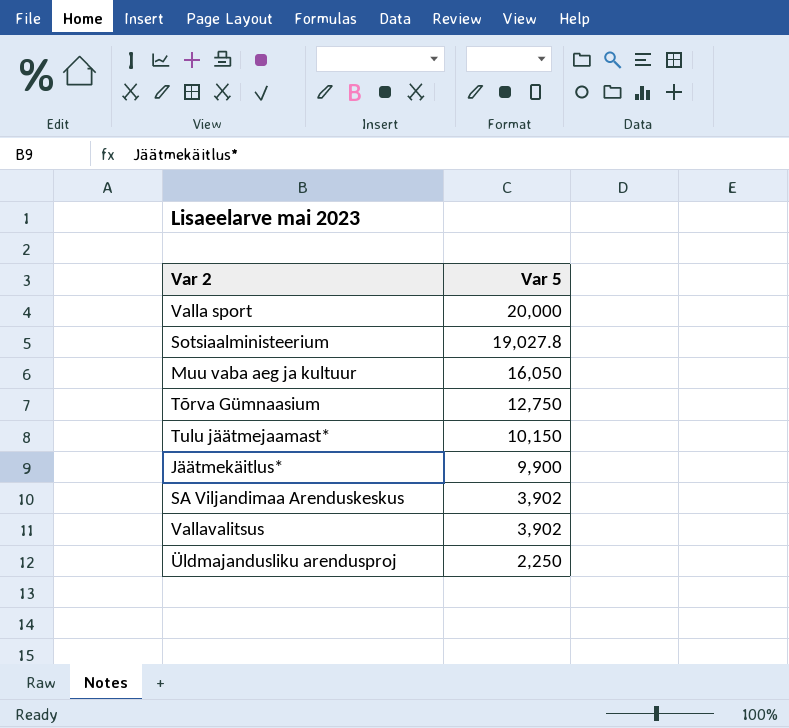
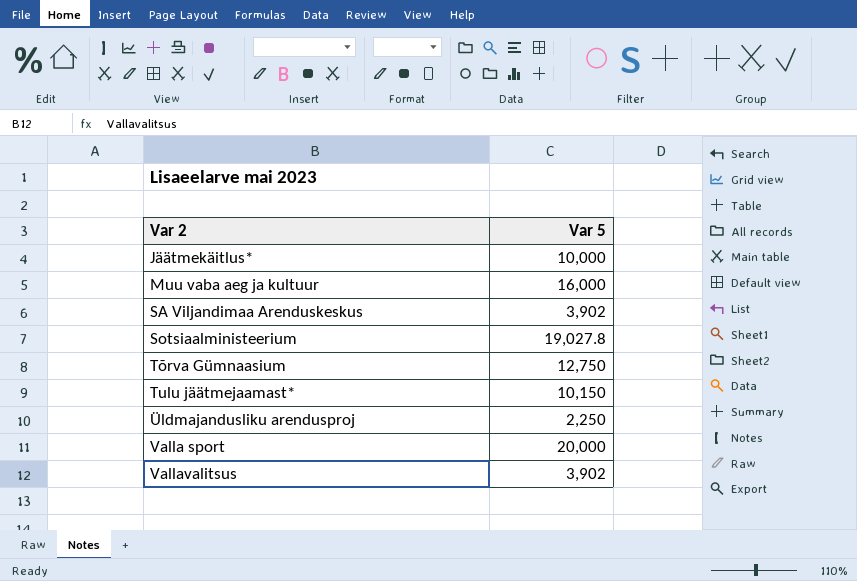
row order: Var 5 descending -> Var 2 ascending
Jäätmekäitlus* | Var 5: 9,900 -> 10,000
Muu vaba aeg ja kultuur | Var 5: 16,050 -> 16,000

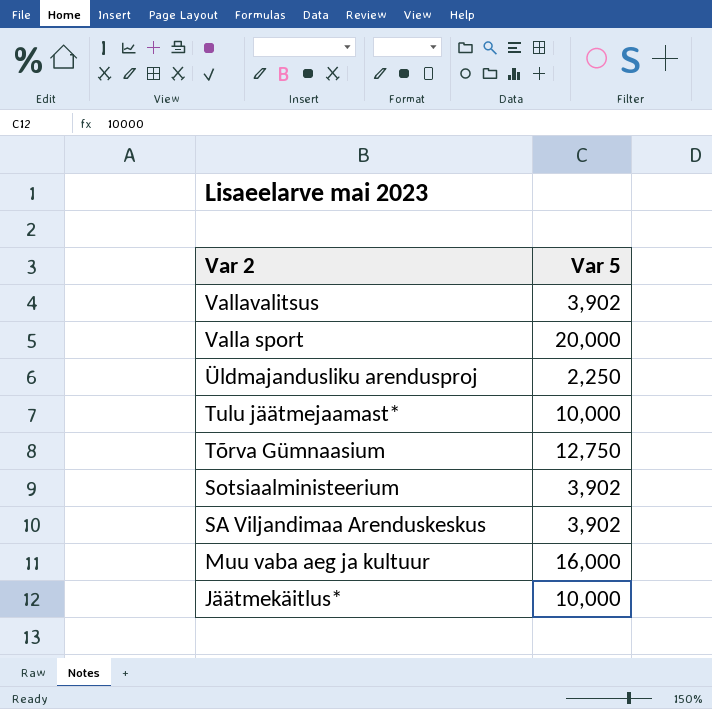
row order: Var 2 ascending -> Var 2 descending
Tulu jäätmejaamast* | Var 5: 10,150 -> 10,000
Sotsiaalministeerium | Var 5: 19,027.8 -> 3,902

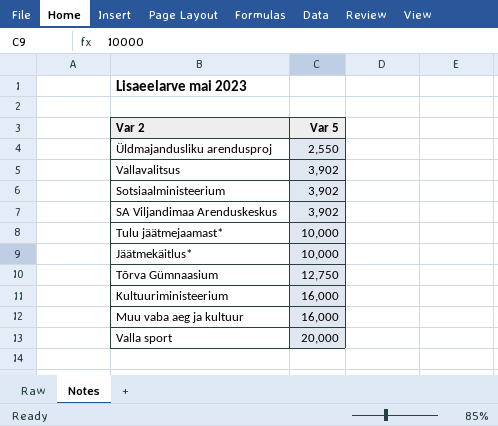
row order: Var 2 descending -> Var 5 ascending
Üldmajandusliku arendusproj | Var 5: 2,250 -> 2,550
row Kultuuriministeerium: none -> 16,000

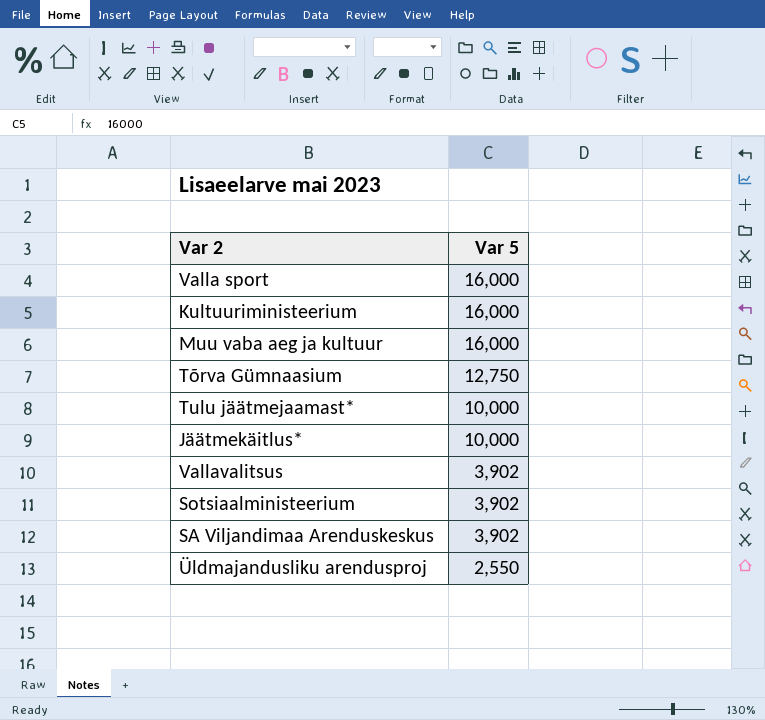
row order: Var 5 ascending -> Var 5 descending
Valla sport | Var 5: 20,000 -> 16,000

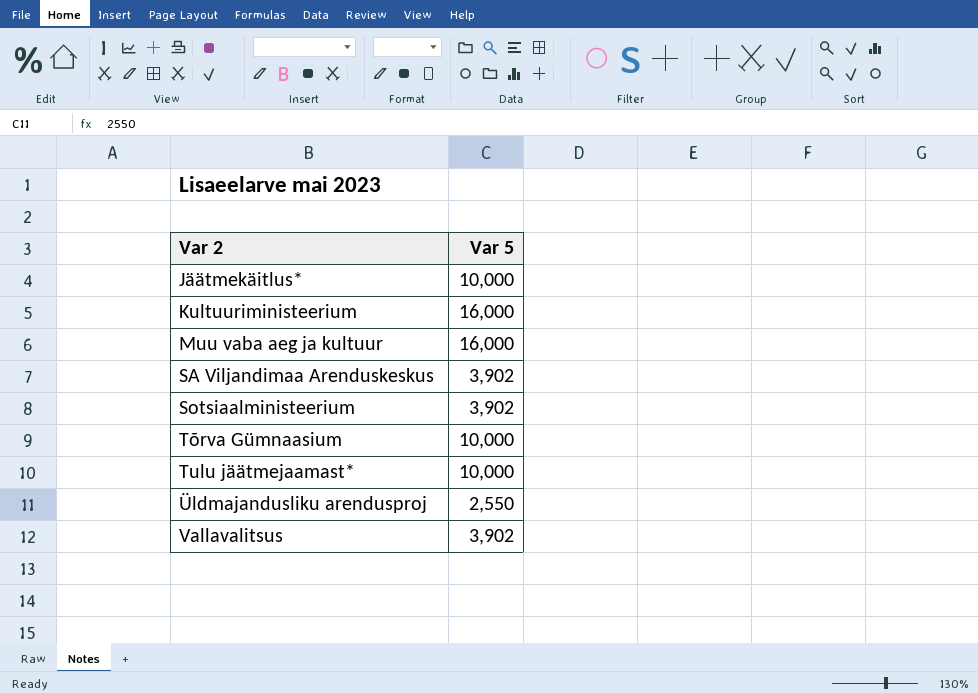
row order: Var 5 descending -> Var 2 ascending
row Valla sport: 16,000 -> none
Tõrva Gümnaasium | Var 5: 12,750 -> 10,000

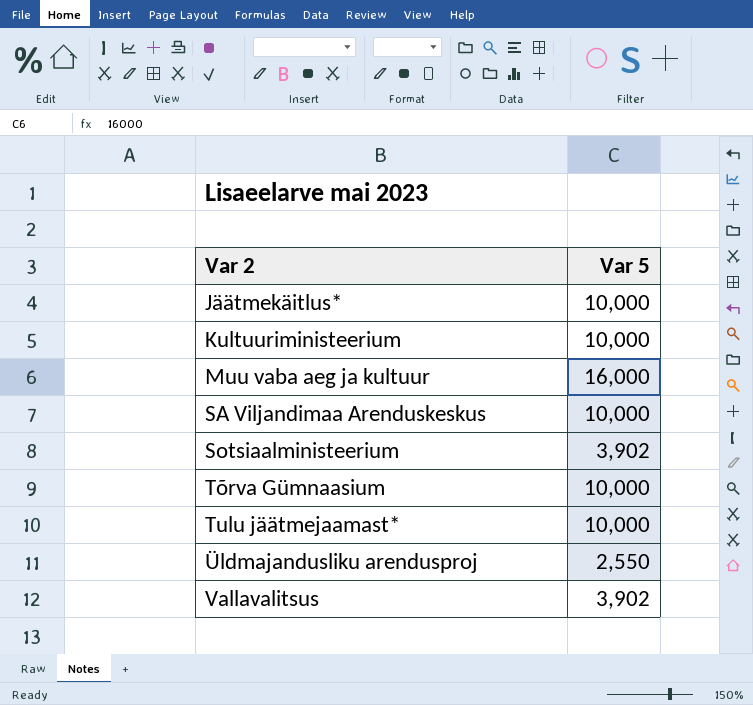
Kultuuriministeerium | Var 5: 16,000 -> 10,000
SA Viljandimaa Arenduskeskus | Var 5: 3,902 -> 10,000

